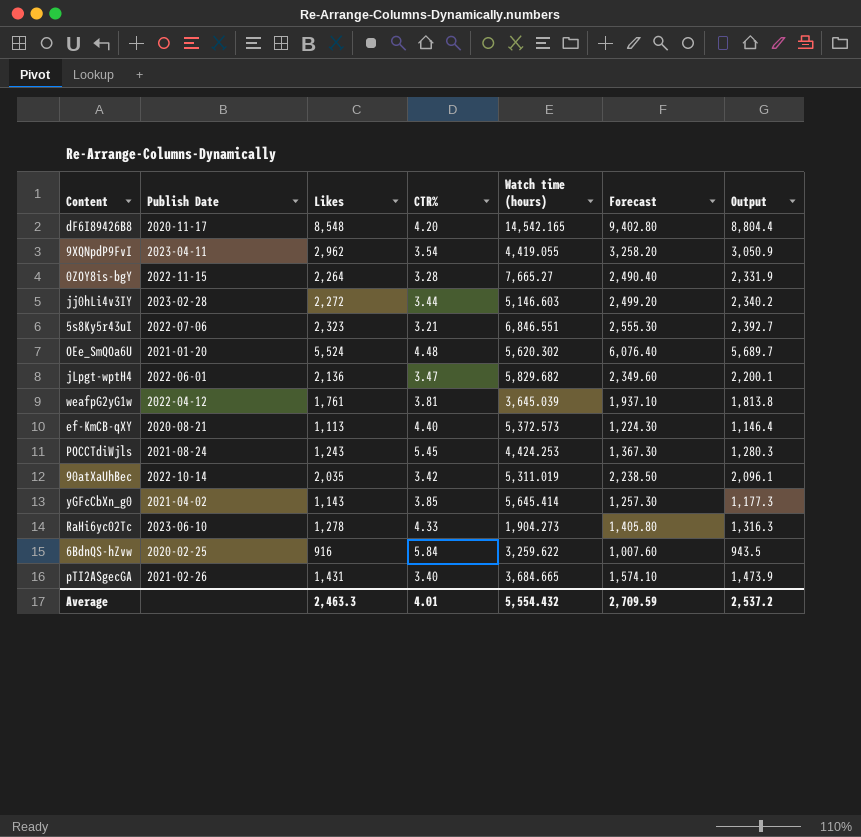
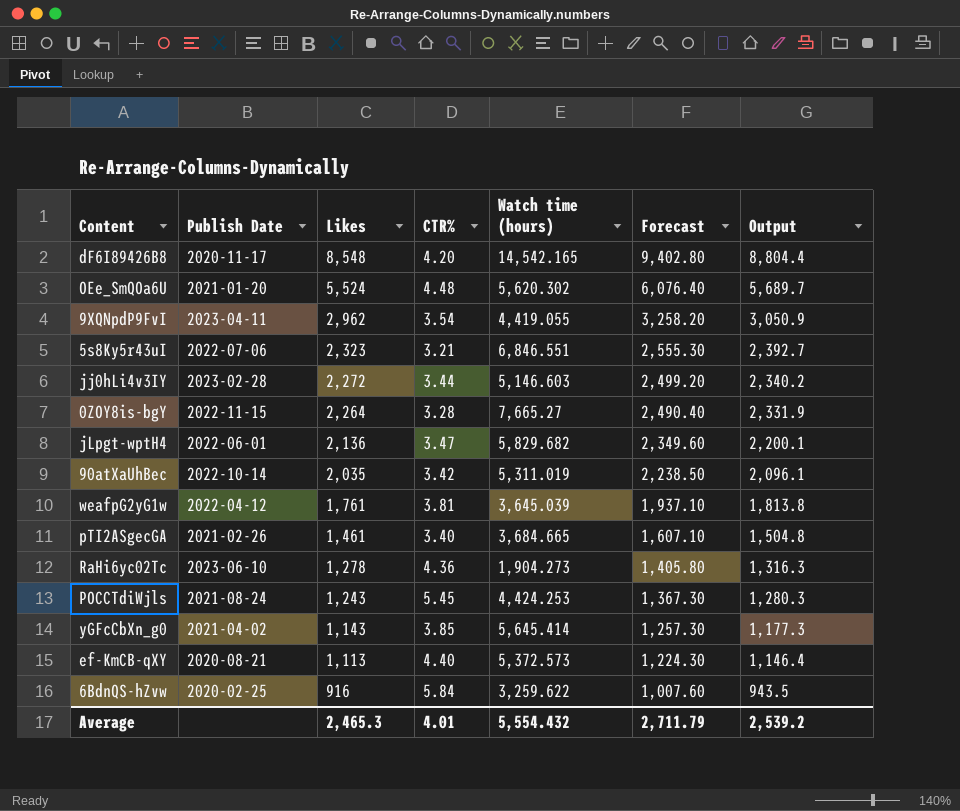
row order: none -> Likes descending
pTI2ASgecGA | Likes: 1,431 -> 1,461
pTI2ASgecGA | Forecast: 1,574.10 -> 1,607.10
pTI2ASgecGA | Output: 1,473.9 -> 1,504.8
RaHi6yc02Tc | CTR%: 4.33 -> 4.36
Average | Likes: 2,463.3 -> 2,465.3
Average | Forecast: 2,709.59 -> 2,711.79
Average | Output: 2,537.2 -> 2,539.2

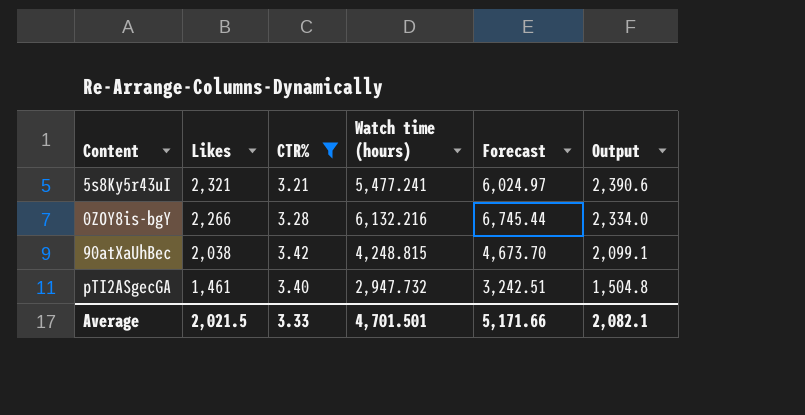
filter: none -> CTR% <= 3.42
column Publish Date | position: 2 -> none
column Forecast | formula: [Likes] * 1.1 -> [Watch time (hours)] * 1.1
5s8Ky5r43uI | Likes: 2,323 -> 2,321
5s8Ky5r43uI | Watch time (hours): 6,846.551 -> 5,477.241
5s8Ky5r43uI | Output: 2,392.7 -> 2,390.6
0ZOY8is-bgY | Likes: 2,264 -> 2,266
0ZOY8is-bgY | Watch time (hours): 7,665.27 -> 6,132.216
0ZOY8is-bgY | Output: 2,331.9 -> 2,334.0
90atXaUhBec | Likes: 2,035 -> 2,038
90atXaUhBec | Watch time (hours): 5,311.019 -> 4,248.815
90atXaUhBec | Output: 2,096.1 -> 2,099.1
pTI2ASgecGA | Watch time (hours): 3,684.665 -> 2,947.732
Average | Likes: 2,465.3 -> 2,021.5
Average | CTR%: 4.01 -> 3.33
Average | Watch time (hours): 5,554.432 -> 4,701.501
Average | Forecast: 2,711.79 -> 5,171.66
Average | Output: 2,539.2 -> 2,082.1

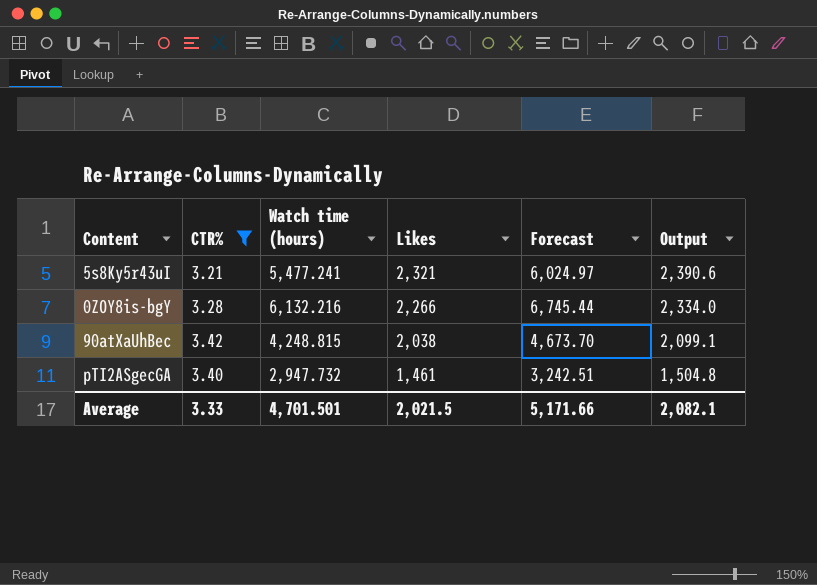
column Likes | position: 2 -> 4

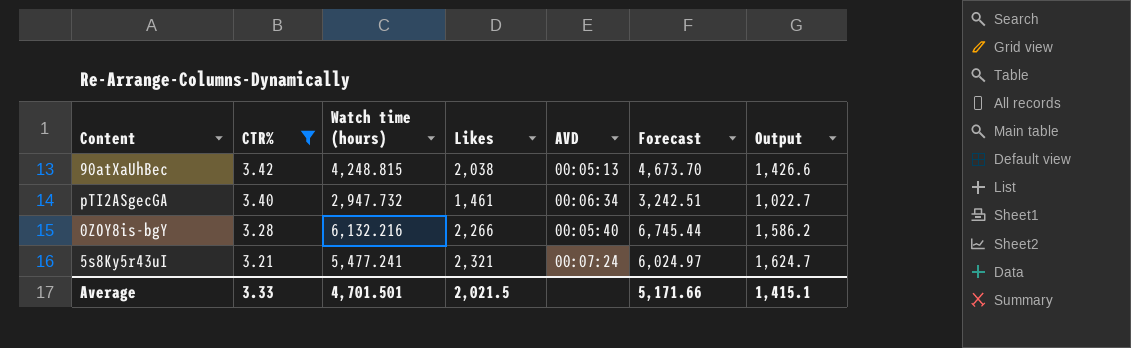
row order: Likes descending -> CTR% descending
column AVD | position: none -> 5
column Output | formula: [Likes] * 1.03 -> [Likes] * 0.7
Average | Output: 2,082.1 -> 1,415.1

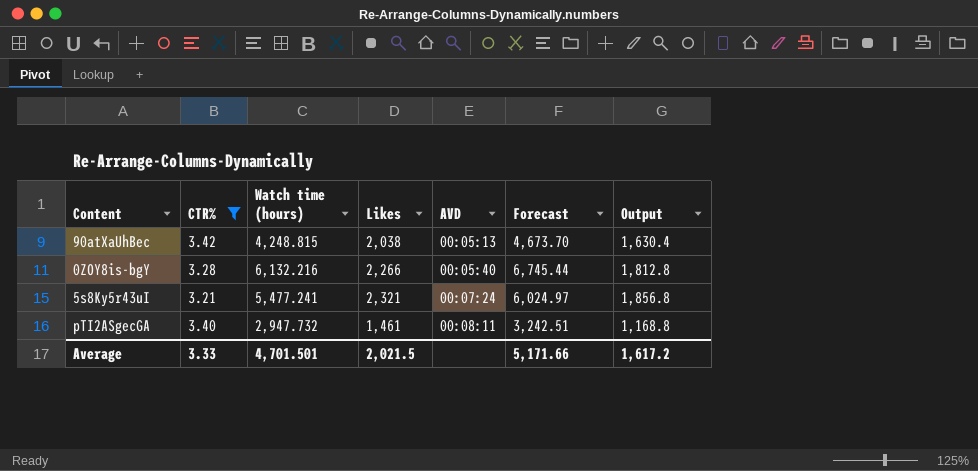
row order: CTR% descending -> AVD ascending
column Output | formula: [Likes] * 0.7 -> [Likes] * 0.8
pTI2ASgecGA | AVD: 00:06:34 -> 00:08:11
Average | Output: 1,415.1 -> 1,617.2

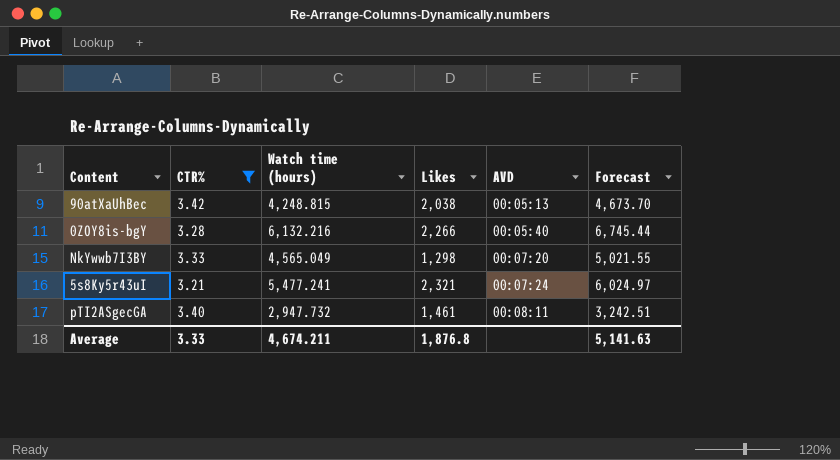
column Output | formula: [Likes] * 0.8 -> none
row NkYwwb7I3BY: none -> 3.33 | 4,565.049 | 1,298 | 00:07:20 | 5,021.55
Average | Watch time (hours): 4,701.501 -> 4,674.211
Average | Likes: 2,021.5 -> 1,876.8
Average | Forecast: 5,171.66 -> 5,141.63

